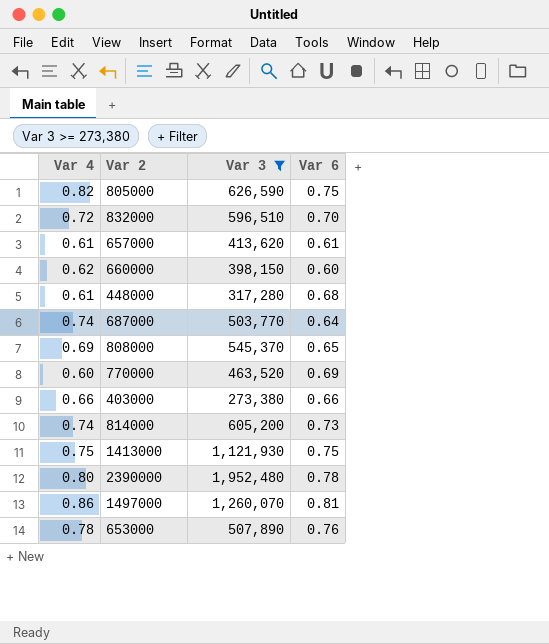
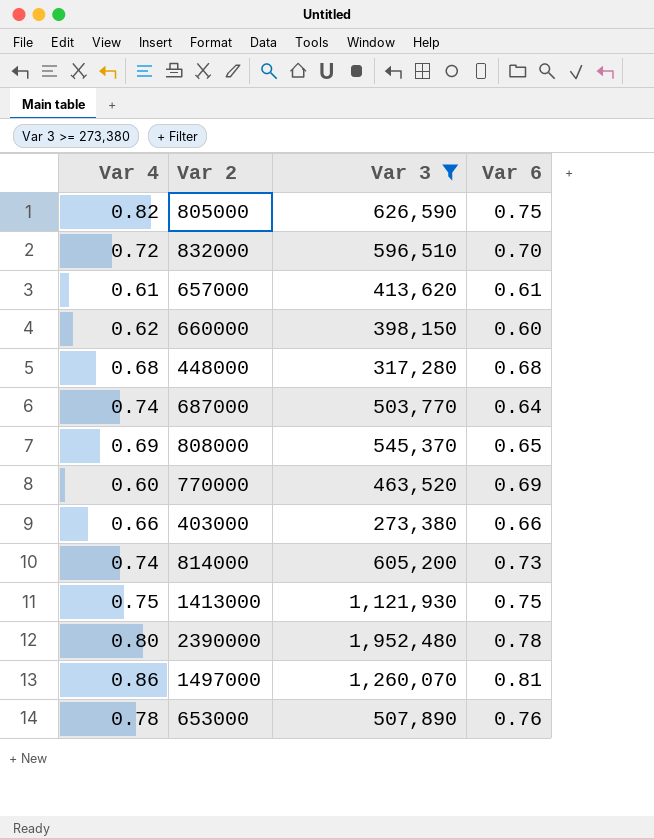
448000 | Var 4: 0.61 -> 0.68

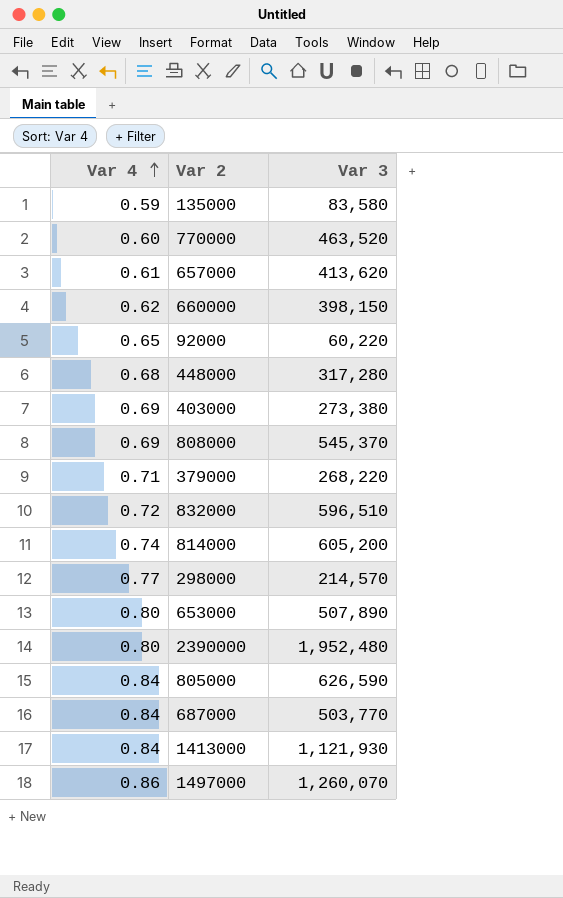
filter: Var 3 >= 273,380 -> none
row order: none -> Var 4 ascending
column Var 6 | position: 4 -> none
403000 | Var 4: 0.66 -> 0.69
653000 | Var 4: 0.78 -> 0.80
805000 | Var 4: 0.82 -> 0.84
687000 | Var 4: 0.74 -> 0.84
1413000 | Var 4: 0.75 -> 0.84

